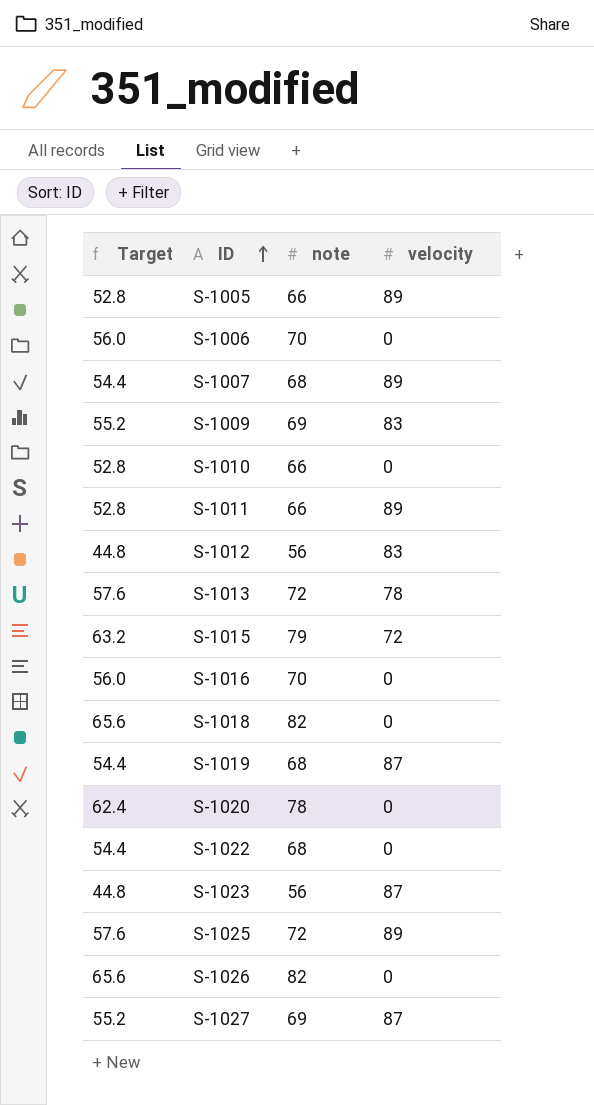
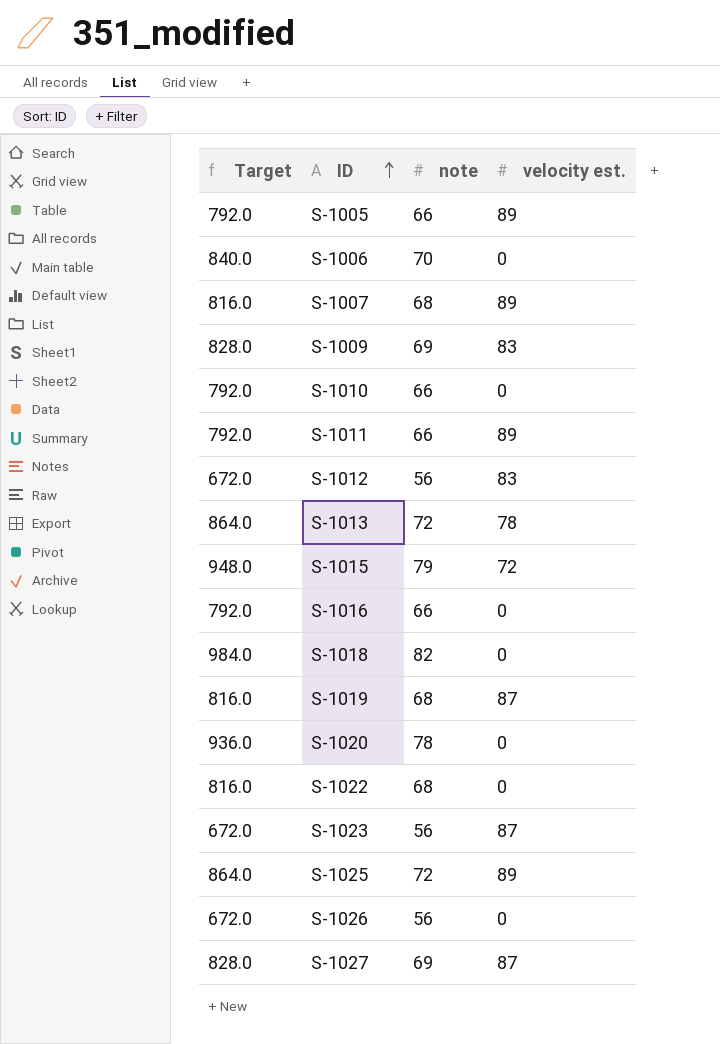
column Target | formula: [note] * 0.8 -> [note] * 12
column name: velocity -> velocity est.
S-1016 | note: 70 -> 66
S-1026 | note: 82 -> 56

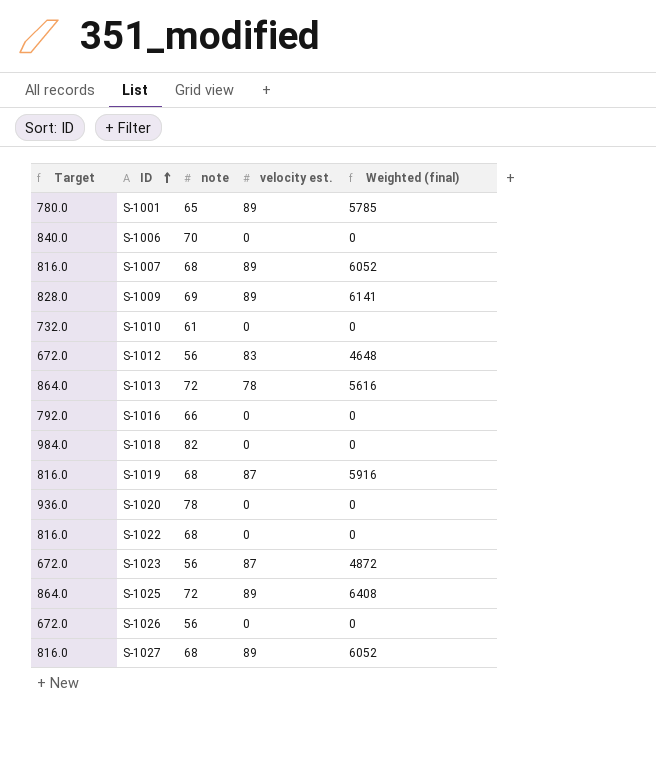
column Weighted (final) | formula: none -> [note] * [velocity est.]
row S-1005: 792.0 | 66 | 89 -> none
row S-1011: 792.0 | 66 | 89 -> none
row S-1015: 948.0 | 79 | 72 -> none
row S-1001: none -> 780.0 | 65 | 89 | 5785
S-1009 | velocity est.: 83 -> 89
S-1010 | Target: 792.0 -> 732.0
S-1010 | note: 66 -> 61
S-1027 | Target: 828.0 -> 816.0
S-1027 | note: 69 -> 68
S-1027 | velocity est.: 87 -> 89

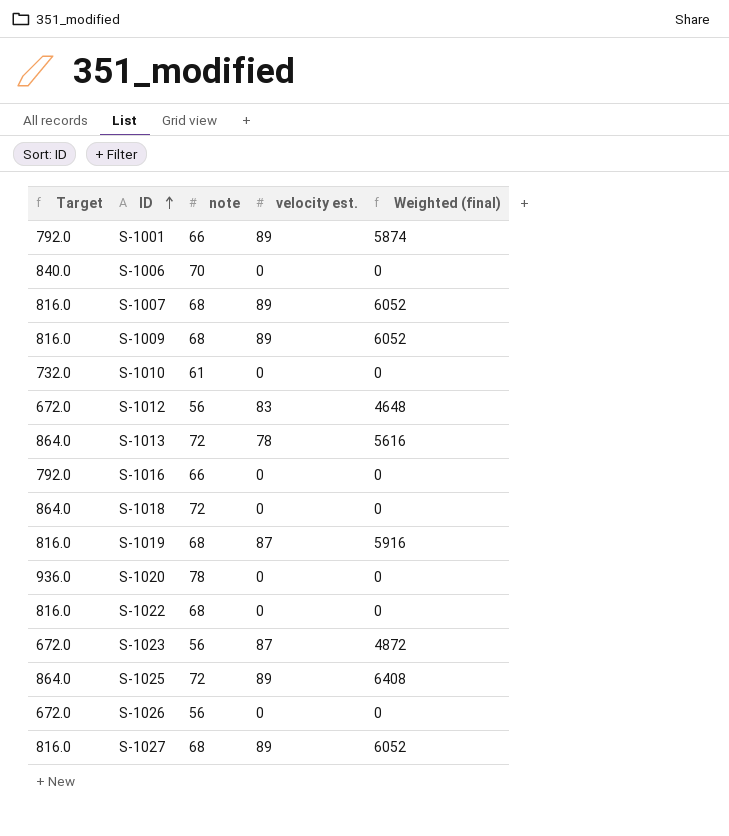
S-1001 | Target: 780.0 -> 792.0
S-1001 | note: 65 -> 66
S-1001 | Weighted (final): 5785 -> 5874
S-1009 | Target: 828.0 -> 816.0
S-1009 | note: 69 -> 68
S-1009 | Weighted (final): 6141 -> 6052
S-1018 | Target: 984.0 -> 864.0
S-1018 | note: 82 -> 72

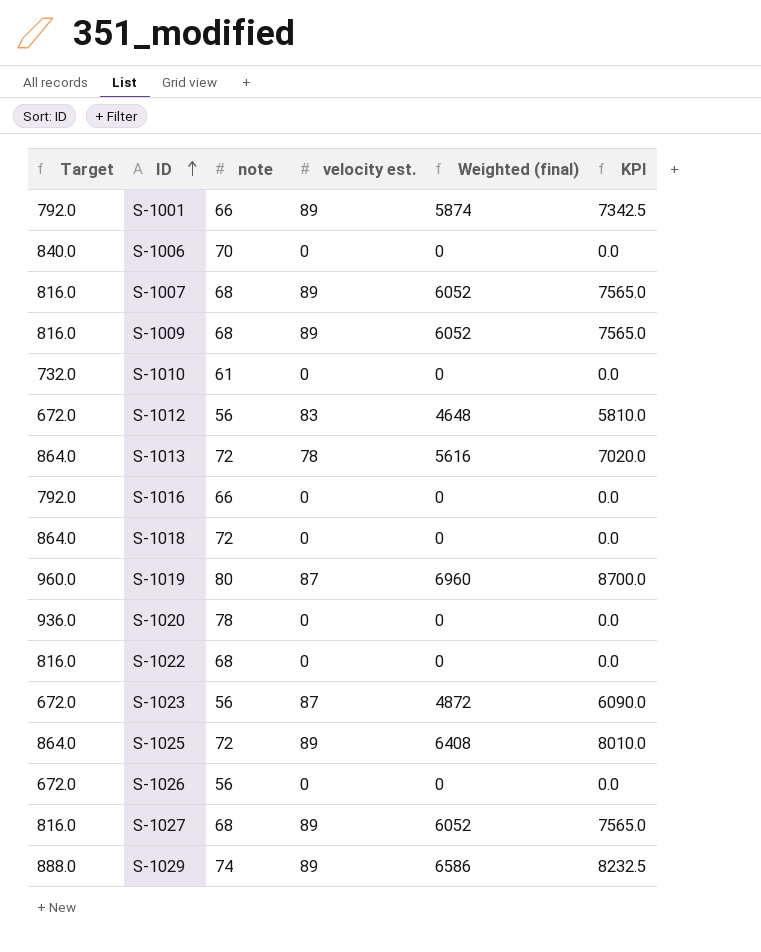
column KPI | formula: none -> [Weighted (final)] * 1.25
S-1019 | Target: 816.0 -> 960.0
S-1019 | note: 68 -> 80
S-1019 | Weighted (final): 5916 -> 6960
row S-1029: none -> 888.0 | 74 | 89 | 6586 | 8232.5

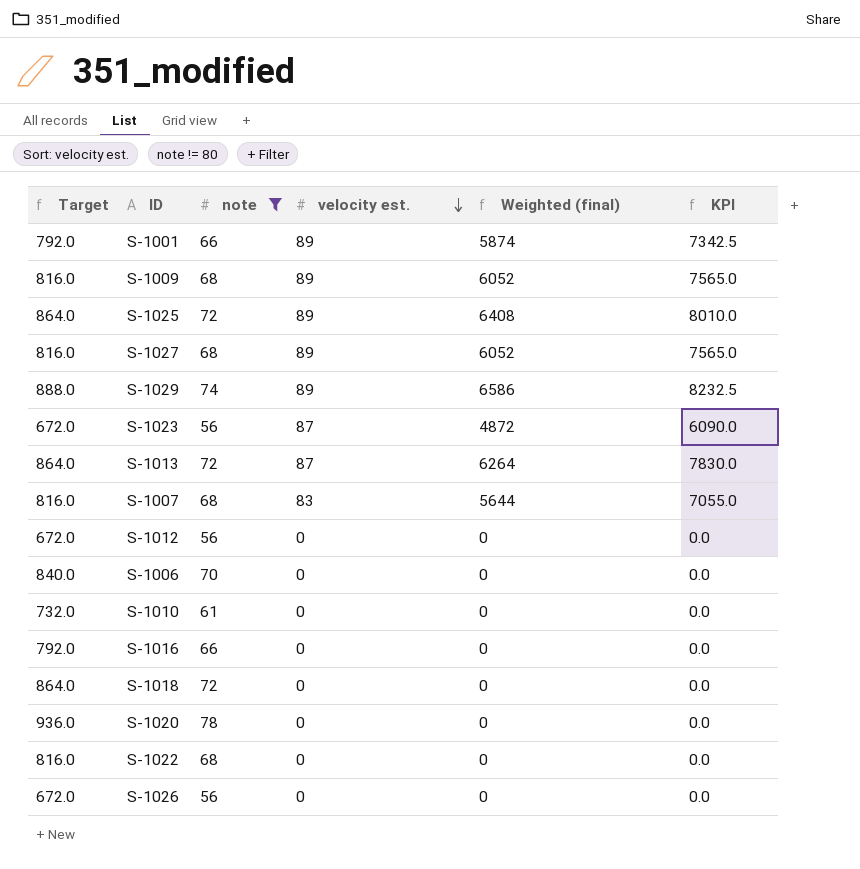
filter: none -> note != 80
row order: ID ascending -> velocity est. descending
S-1013 | velocity est.: 78 -> 87
S-1013 | Weighted (final): 5616 -> 6264
S-1013 | KPI: 7020.0 -> 7830.0
S-1007 | velocity est.: 89 -> 83
S-1007 | Weighted (final): 6052 -> 5644
S-1007 | KPI: 7565.0 -> 7055.0
S-1012 | velocity est.: 83 -> 0
S-1012 | Weighted (final): 4648 -> 0
S-1012 | KPI: 5810.0 -> 0.0

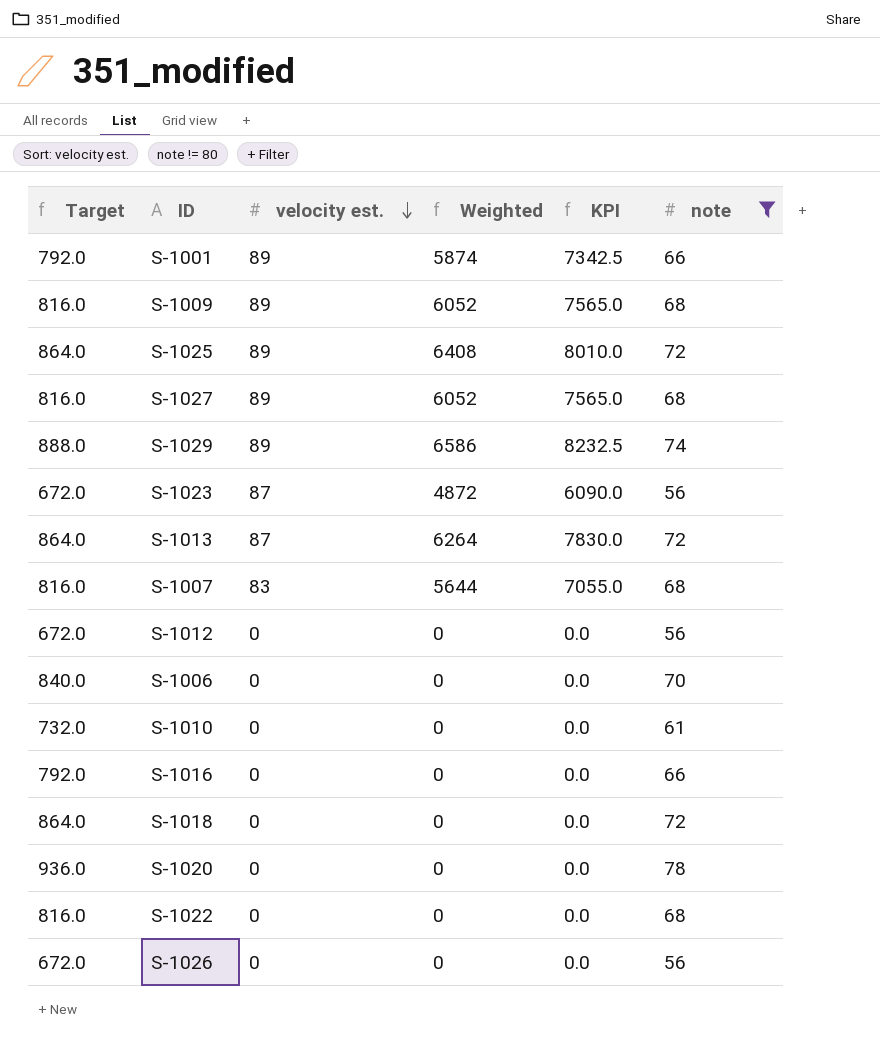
column name: Weighted (final) -> Weighted
column note | position: 3 -> 6

